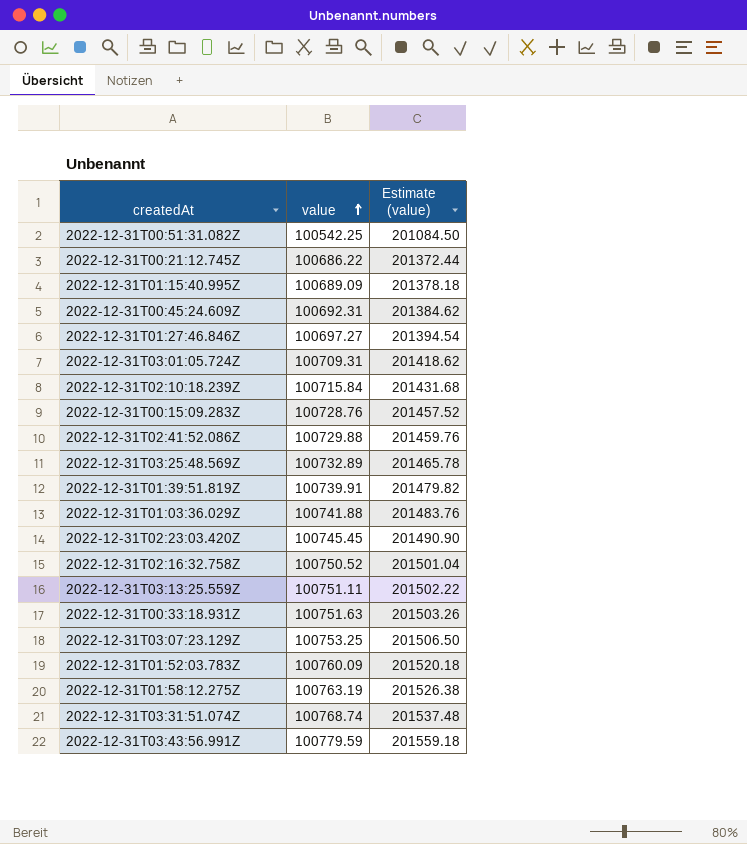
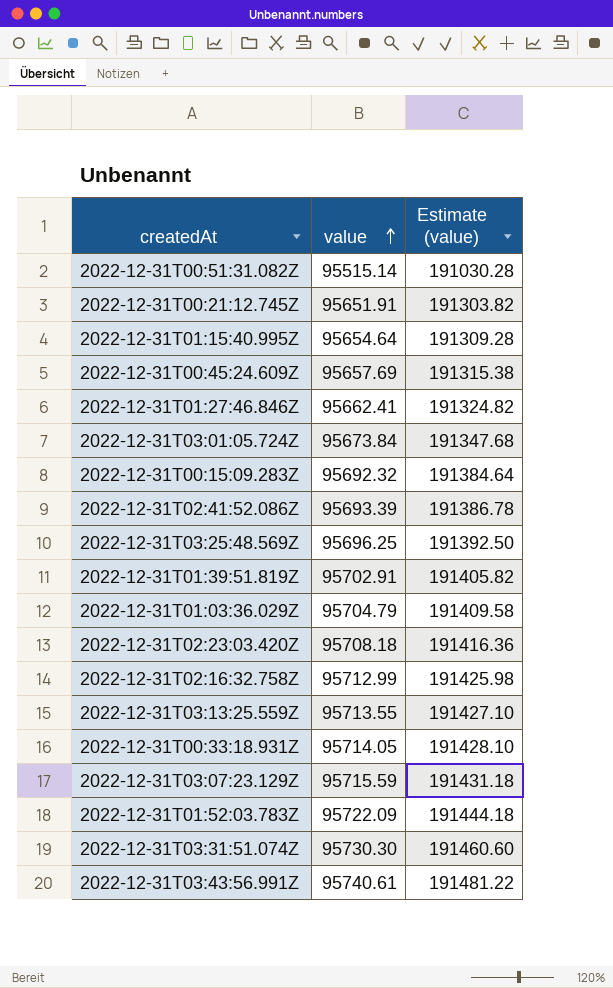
row 2022-12-31T02:10:18.239Z: 100715.84 | 201431.68 -> none
row 2022-12-31T01:58:12.275Z: 100763.19 | 201526.38 -> none
2022-12-31T00:51:31.082Z | value: 100542.25 -> 95515.14
2022-12-31T00:51:31.082Z | Estimate (value): 201084.50 -> 191030.28
2022-12-31T00:21:12.745Z | value: 100686.22 -> 95651.91
2022-12-31T00:21:12.745Z | Estimate (value): 201372.44 -> 191303.82
2022-12-31T01:15:40.995Z | value: 100689.09 -> 95654.64
2022-12-31T01:15:40.995Z | Estimate (value): 201378.18 -> 191309.28
2022-12-31T00:45:24.609Z | value: 100692.31 -> 95657.69
2022-12-31T00:45:24.609Z | Estimate (value): 201384.62 -> 191315.38
2022-12-31T01:27:46.846Z | value: 100697.27 -> 95662.41
2022-12-31T01:27:46.846Z | Estimate (value): 201394.54 -> 191324.82
2022-12-31T03:01:05.724Z | value: 100709.31 -> 95673.84
2022-12-31T03:01:05.724Z | Estimate (value): 201418.62 -> 191347.68
2022-12-31T00:15:09.283Z | value: 100728.76 -> 95692.32
2022-12-31T00:15:09.283Z | Estimate (value): 201457.52 -> 191384.64
2022-12-31T02:41:52.086Z | value: 100729.88 -> 95693.39
2022-12-31T02:41:52.086Z | Estimate (value): 201459.76 -> 191386.78
2022-12-31T03:25:48.569Z | value: 100732.89 -> 95696.25
2022-12-31T03:25:48.569Z | Estimate (value): 201465.78 -> 191392.50
2022-12-31T01:39:51.819Z | value: 100739.91 -> 95702.91
2022-12-31T01:39:51.819Z | Estimate (value): 201479.82 -> 191405.82
2022-12-31T01:03:36.029Z | value: 100741.88 -> 95704.79
2022-12-31T01:03:36.029Z | Estimate (value): 201483.76 -> 191409.58
2022-12-31T02:23:03.420Z | value: 100745.45 -> 95708.18
2022-12-31T02:23:03.420Z | Estimate (value): 201490.90 -> 191416.36
2022-12-31T02:16:32.758Z | value: 100750.52 -> 95712.99
2022-12-31T02:16:32.758Z | Estimate (value): 201501.04 -> 191425.98
2022-12-31T03:13:25.559Z | value: 100751.11 -> 95713.55
2022-12-31T03:13:25.559Z | Estimate (value): 201502.22 -> 191427.10
2022-12-31T00:33:18.931Z | value: 100751.63 -> 95714.05
2022-12-31T00:33:18.931Z | Estimate (value): 201503.26 -> 191428.10
2022-12-31T03:07:23.129Z | value: 100753.25 -> 95715.59
2022-12-31T03:07:23.129Z | Estimate (value): 201506.50 -> 191431.18
2022-12-31T01:52:03.783Z | value: 100760.09 -> 95722.09
2022-12-31T01:52:03.783Z | Estimate (value): 201520.18 -> 191444.18
2022-12-31T03:31:51.074Z | value: 100768.74 -> 95730.30
2022-12-31T03:31:51.074Z | Estimate (value): 201537.48 -> 191460.60
2022-12-31T03:43:56.991Z | value: 100779.59 -> 95740.61
2022-12-31T03:43:56.991Z | Estimate (value): 201559.18 -> 191481.22

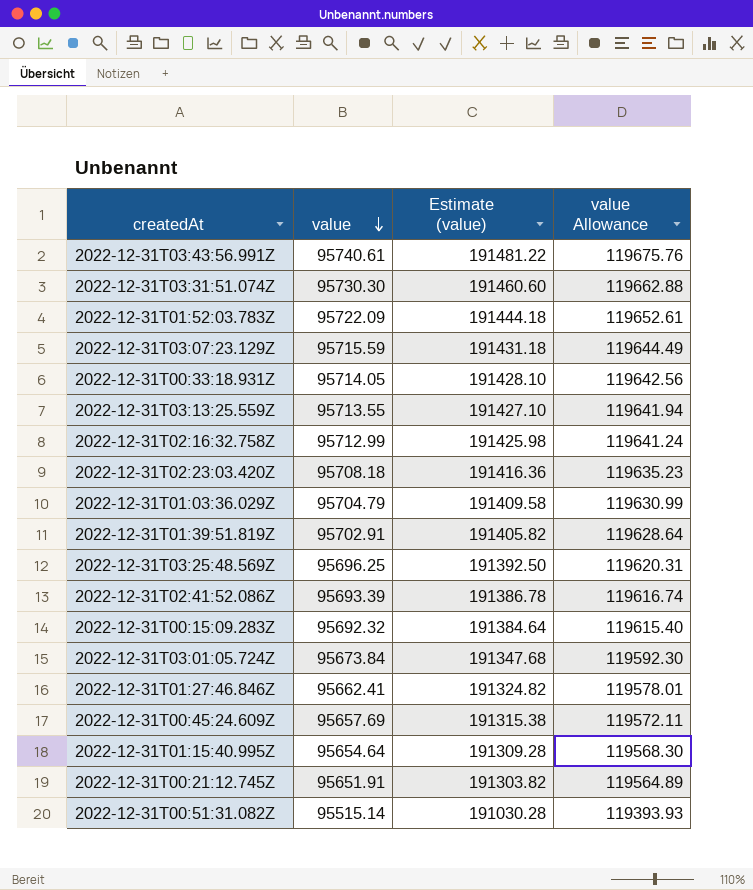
row order: value ascending -> value descending
column value Allowance | formula: none -> [value] * 1.25

